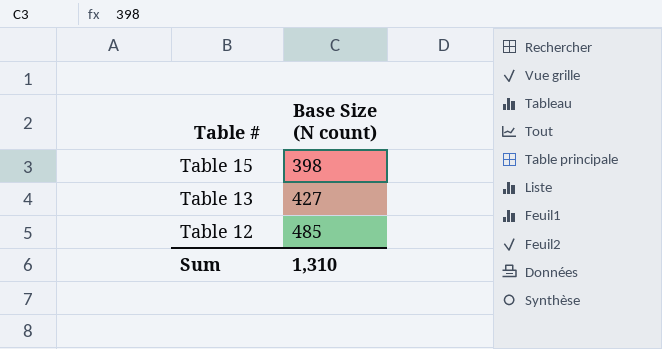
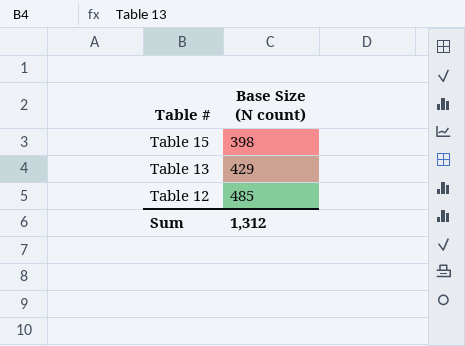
Table 13 | Base Size (N count): 427 -> 429
Sum | Base Size (N count): 1,310 -> 1,312

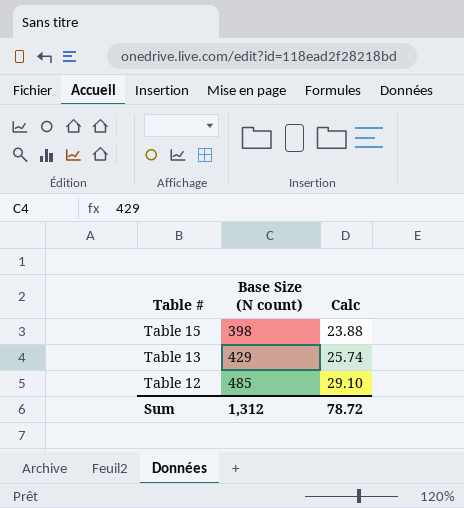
column Calc | formula: none -> [Base Size (N count)] * 0.06

